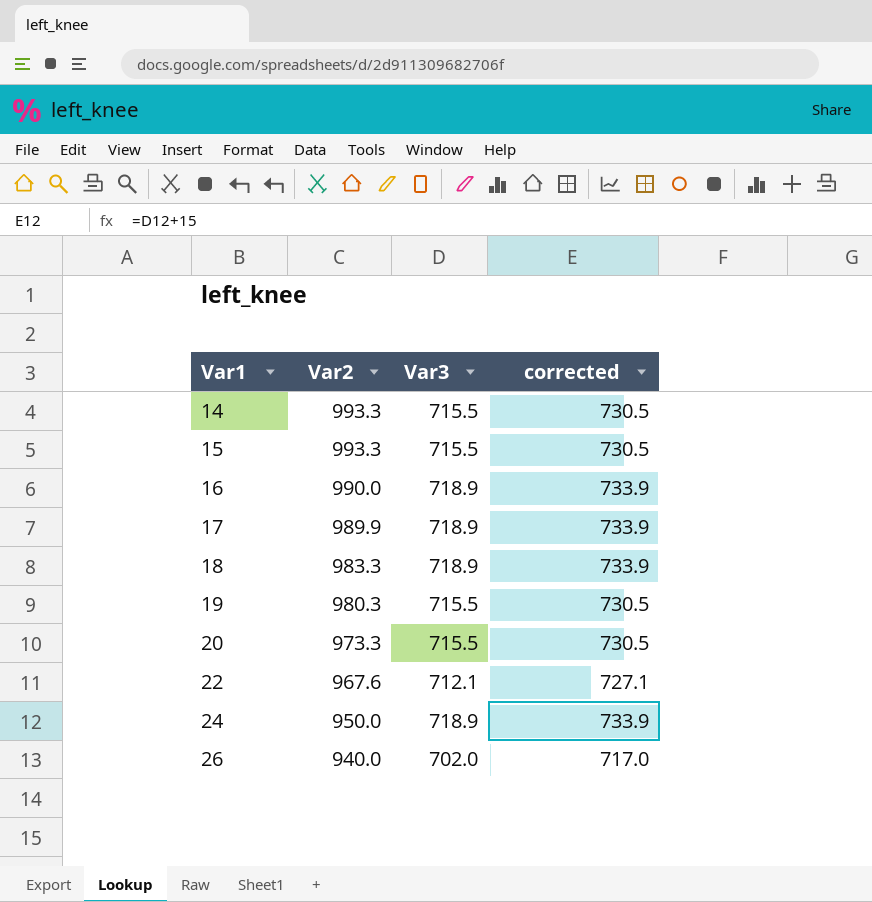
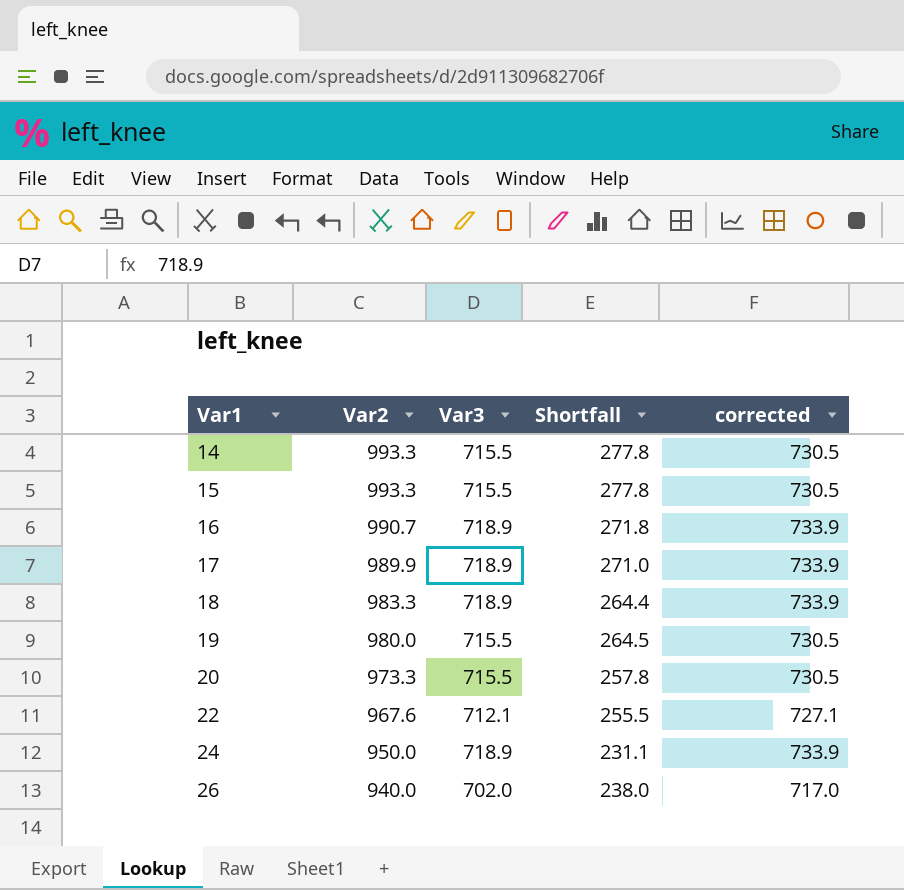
column Shortfall | formula: none -> [Var2] - [Var3]
16 | Var2: 990.0 -> 990.7
19 | Var2: 980.3 -> 980.0

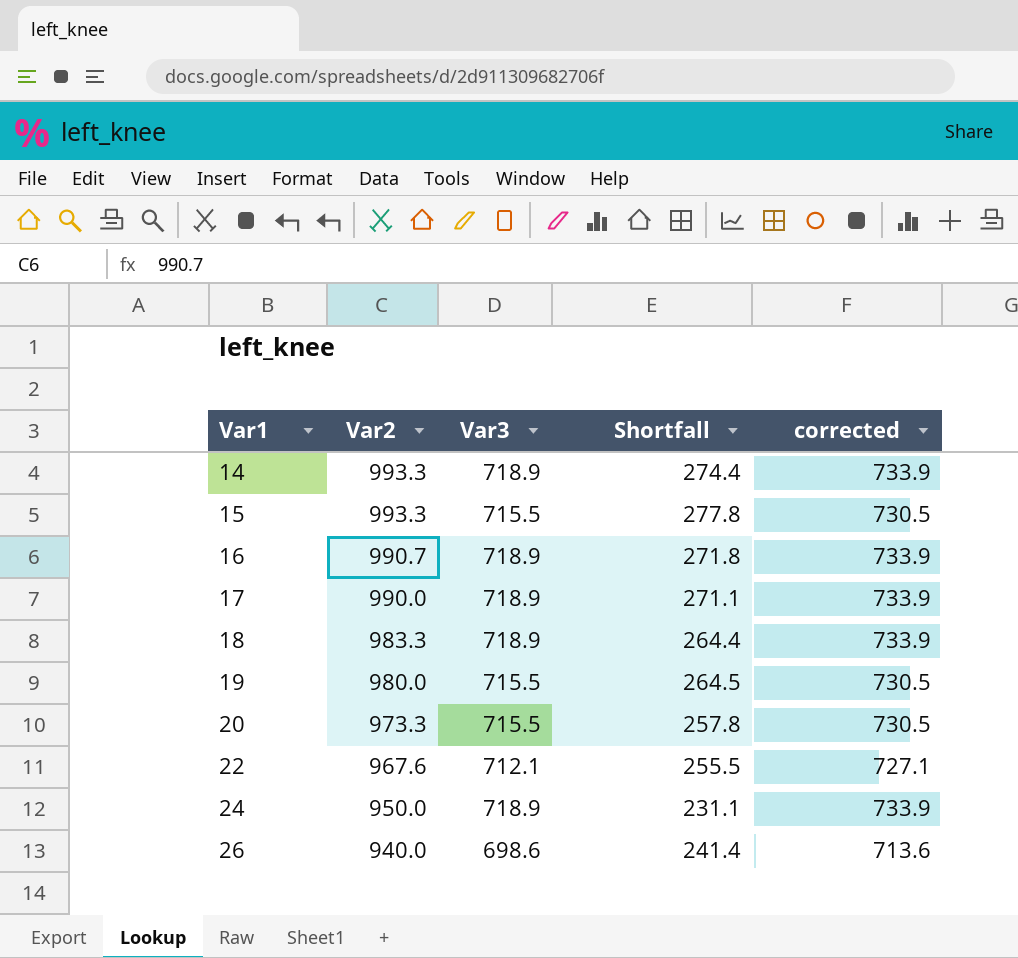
14 | Var3: 715.5 -> 718.9
14 | Shortfall: 277.8 -> 274.4
14 | corrected: 730.5 -> 733.9
17 | Var2: 989.9 -> 990.0
17 | Shortfall: 271.0 -> 271.1
26 | Var3: 702.0 -> 698.6
26 | Shortfall: 238.0 -> 241.4
26 | corrected: 717.0 -> 713.6

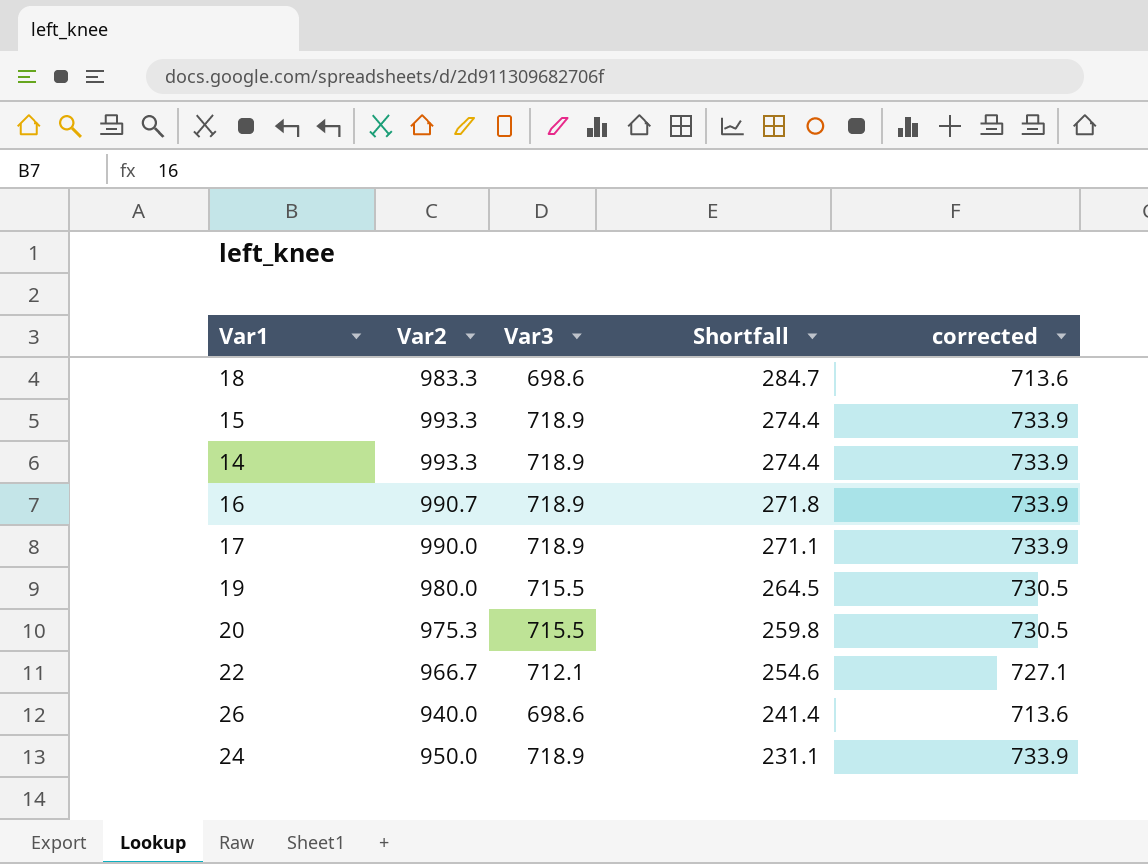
row order: Var1 ascending -> Shortfall descending
18 | Var3: 718.9 -> 698.6
18 | Shortfall: 264.4 -> 284.7
18 | corrected: 733.9 -> 713.6
15 | Var3: 715.5 -> 718.9
15 | Shortfall: 277.8 -> 274.4
15 | corrected: 730.5 -> 733.9
20 | Var2: 973.3 -> 975.3
20 | Shortfall: 257.8 -> 259.8
22 | Var2: 967.6 -> 966.7
22 | Shortfall: 255.5 -> 254.6

